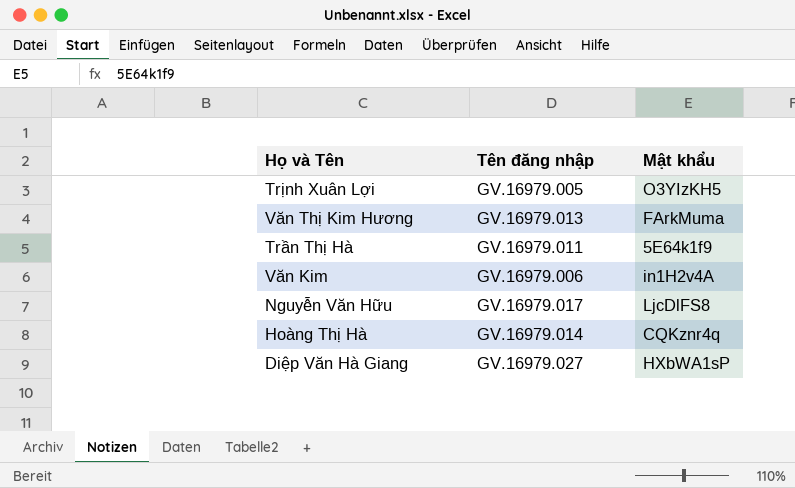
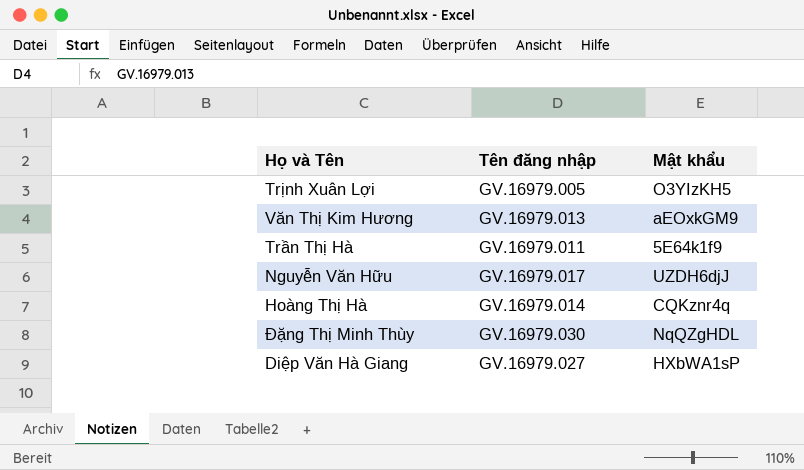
row Văn Kim: GV.16979.006 | in1H2v4A -> none
Văn Thị Kim Hương | Mật khẩu: FArkMuma -> aEOxkGM9
Nguyễn Văn Hữu | Mật khẩu: LjcDlFS8 -> UZDH6djJ
row Đặng Thị Minh Thùy: none -> GV.16979.030 | NqQZgHDL

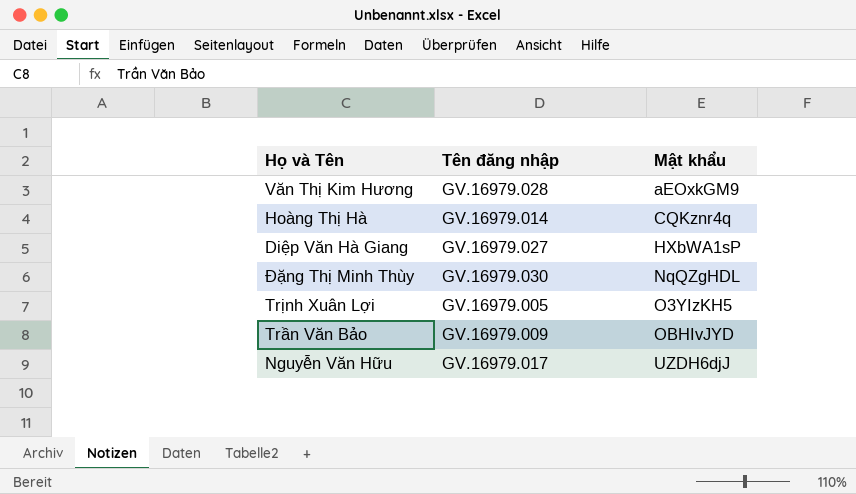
row order: none -> Mật khẩu ascending
row Trần Thị Hà: GV.16979.011 | 5E64k1f9 -> none
Văn Thị Kim Hương | Tên đăng nhập: GV.16979.013 -> GV.16979.028
row Trần Văn Bảo: none -> GV.16979.009 | OBHIvJYD

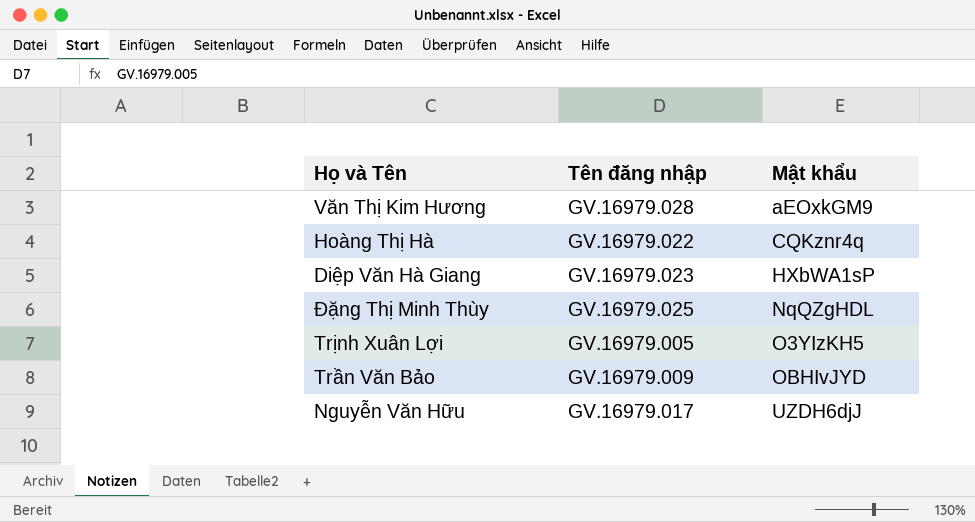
Hoàng Thị Hà | Tên đăng nhập: GV.16979.014 -> GV.16979.022
Diệp Văn Hà Giang | Tên đăng nhập: GV.16979.027 -> GV.16979.023
Đặng Thị Minh Thùy | Tên đăng nhập: GV.16979.030 -> GV.16979.025

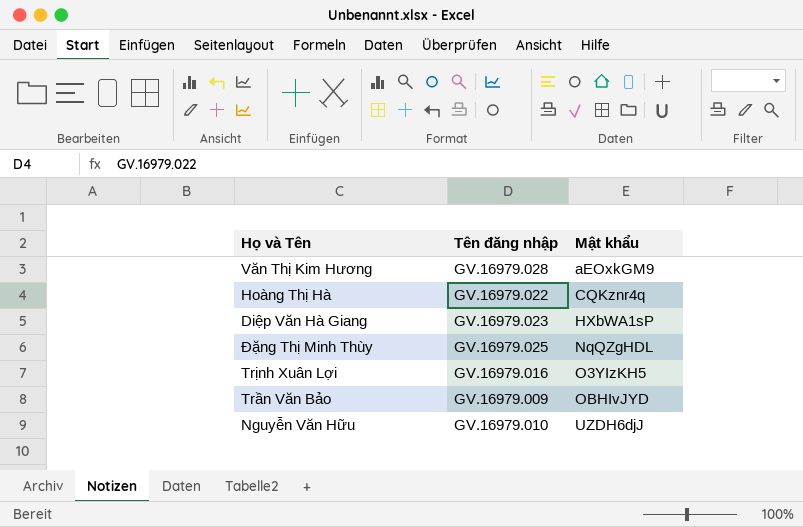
Trịnh Xuân Lợi | Tên đăng nhập: GV.16979.005 -> GV.16979.016
Nguyễn Văn Hữu | Tên đăng nhập: GV.16979.017 -> GV.16979.010

